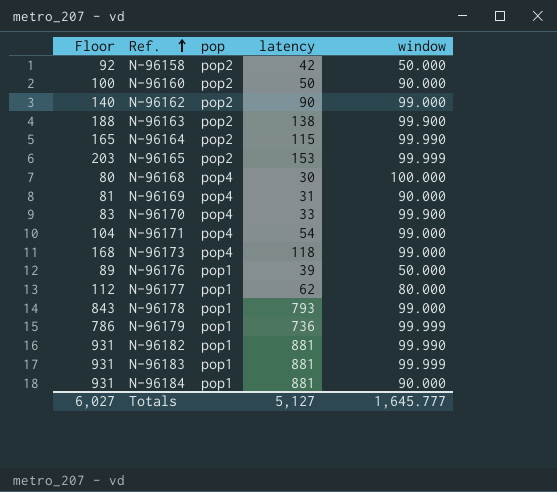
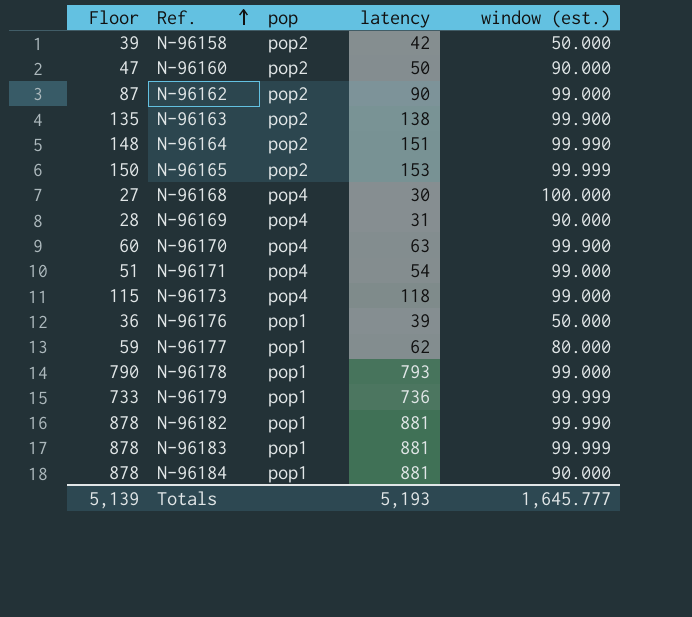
column Floor | formula: [latency] + 50 -> [latency] - 3
column name: window -> window (est.)
N-96164 | latency: 115 -> 151
N-96170 | latency: 33 -> 63
Totals | Floor: 6,027 -> 5,139
Totals | latency: 5,127 -> 5,193

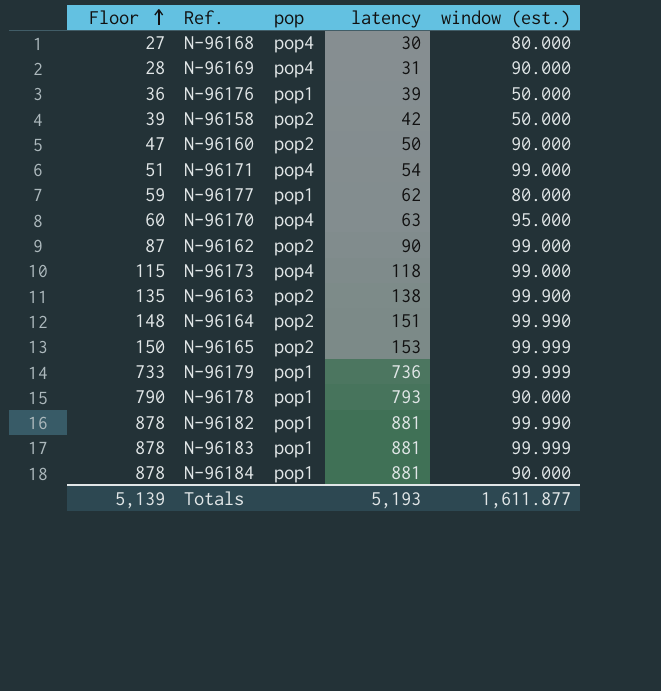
row order: Ref. ascending -> Floor ascending
N-96168 | window (est.): 100.000 -> 80.000
N-96170 | window (est.): 99.900 -> 95.000
N-96178 | window (est.): 99.000 -> 90.000
Totals | window (est.): 1,645.777 -> 1,611.877

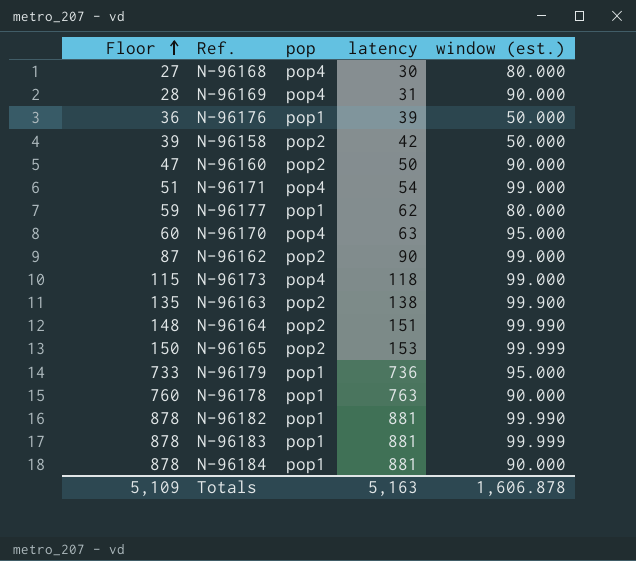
N-96179 | window (est.): 99.999 -> 95.000
N-96178 | Floor: 790 -> 760
N-96178 | latency: 793 -> 763
Totals | Floor: 5,139 -> 5,109
Totals | latency: 5,193 -> 5,163
Totals | window (est.): 1,611.877 -> 1,606.878

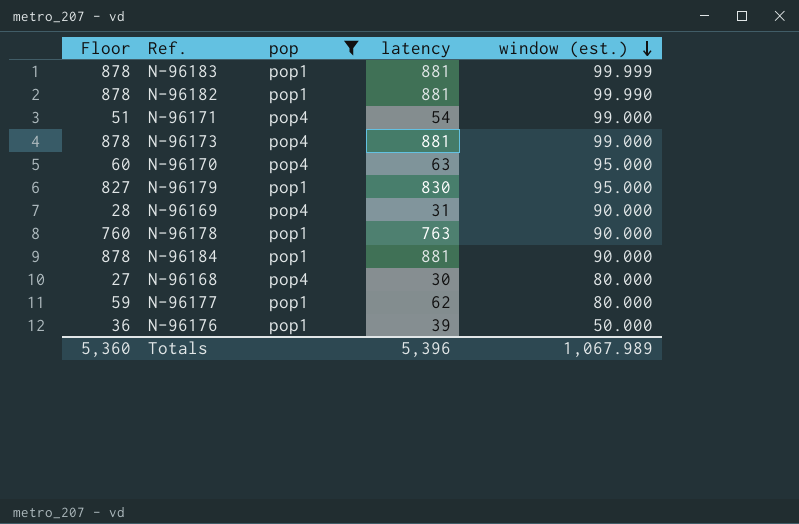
filter: none -> pop != pop2
row order: Floor ascending -> window (est.) descending
N-96173 | Floor: 115 -> 878
N-96173 | latency: 118 -> 881
N-96179 | Floor: 733 -> 827
N-96179 | latency: 736 -> 830
Totals | Floor: 5,109 -> 5,360
Totals | latency: 5,163 -> 5,396
Totals | window (est.): 1,606.878 -> 1,067.989

